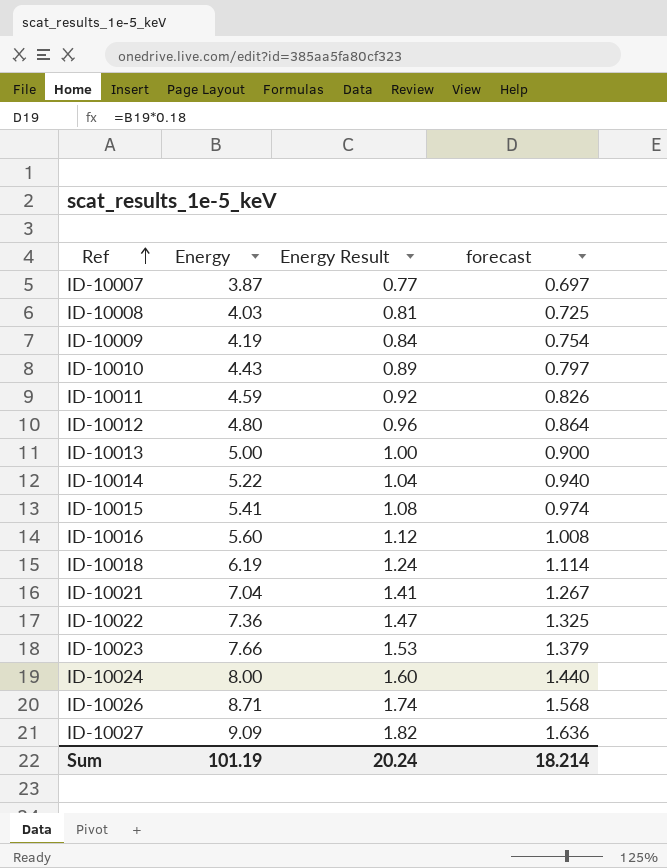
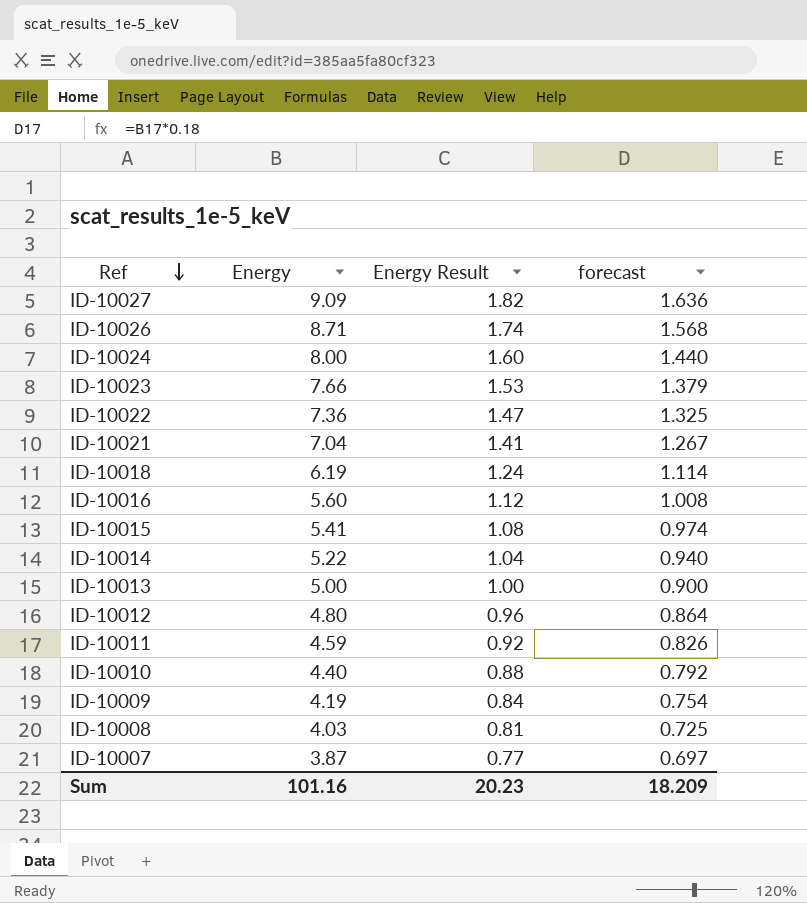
row order: Ref ascending -> Ref descending
ID-10010 | Energy: 4.43 -> 4.40
ID-10010 | Energy Result: 0.89 -> 0.88
ID-10010 | forecast: 0.797 -> 0.792
Sum | Energy: 101.19 -> 101.16
Sum | Energy Result: 20.24 -> 20.23
Sum | forecast: 18.214 -> 18.209

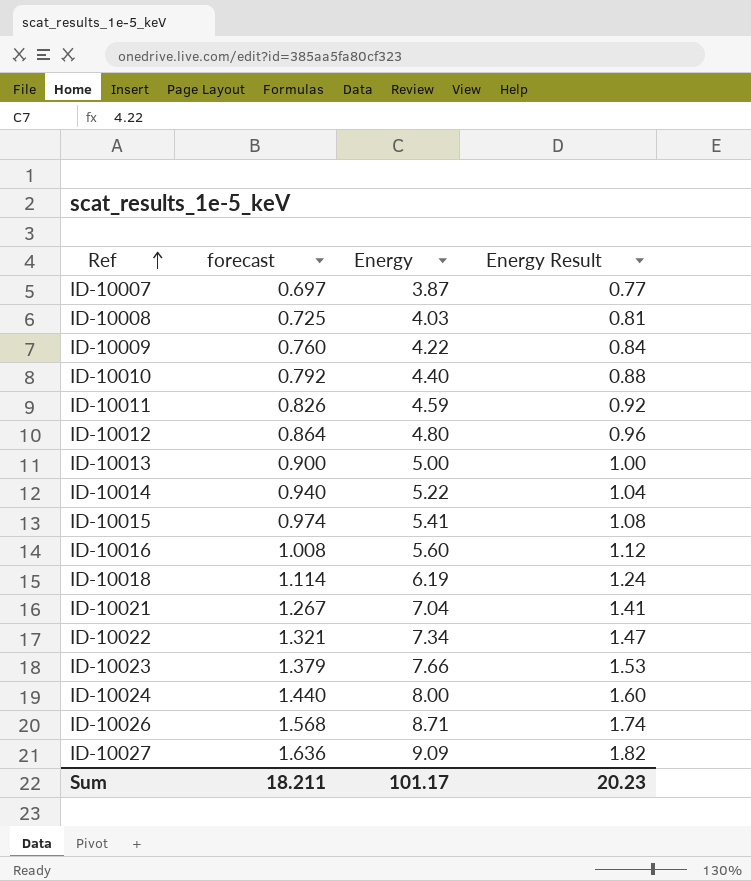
row order: Ref descending -> Ref ascending
column forecast | position: 4 -> 2
ID-10009 | forecast: 0.754 -> 0.760
ID-10009 | Energy: 4.19 -> 4.22
ID-10022 | forecast: 1.325 -> 1.321
ID-10022 | Energy: 7.36 -> 7.34
Sum | forecast: 18.209 -> 18.211
Sum | Energy: 101.16 -> 101.17

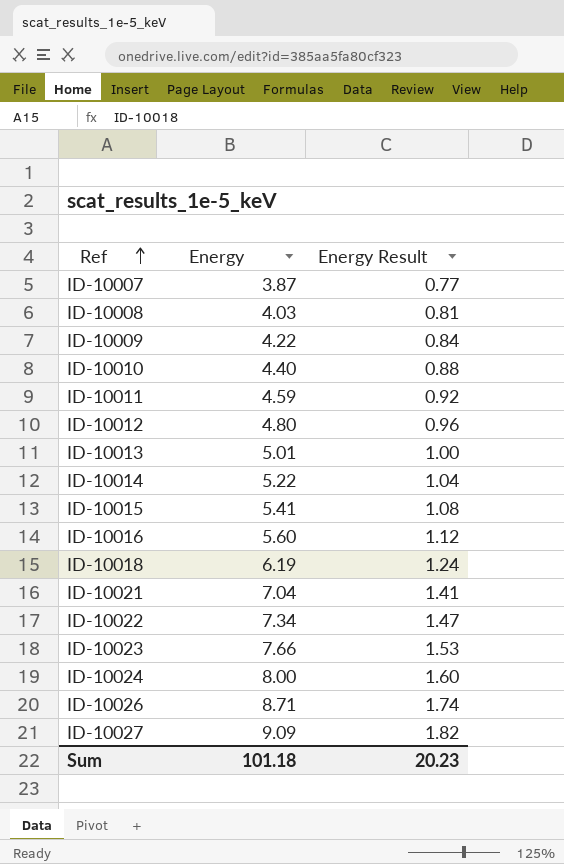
column forecast | formula: [Energy] * 0.18 -> none
ID-10013 | Energy: 5.00 -> 5.01
Sum | Energy: 101.17 -> 101.18

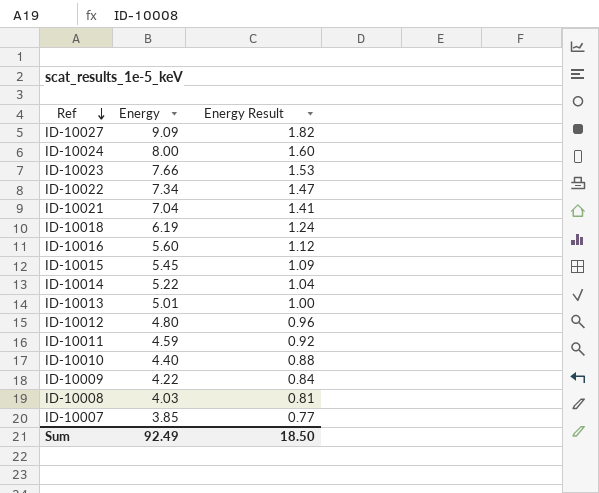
row order: Ref ascending -> Ref descending
row ID-10026: 8.71 | 1.74 -> none
ID-10015 | Energy: 5.41 -> 5.45
ID-10015 | Energy Result: 1.08 -> 1.09
ID-10007 | Energy: 3.87 -> 3.85
Sum | Energy: 101.18 -> 92.49
Sum | Energy Result: 20.23 -> 18.50

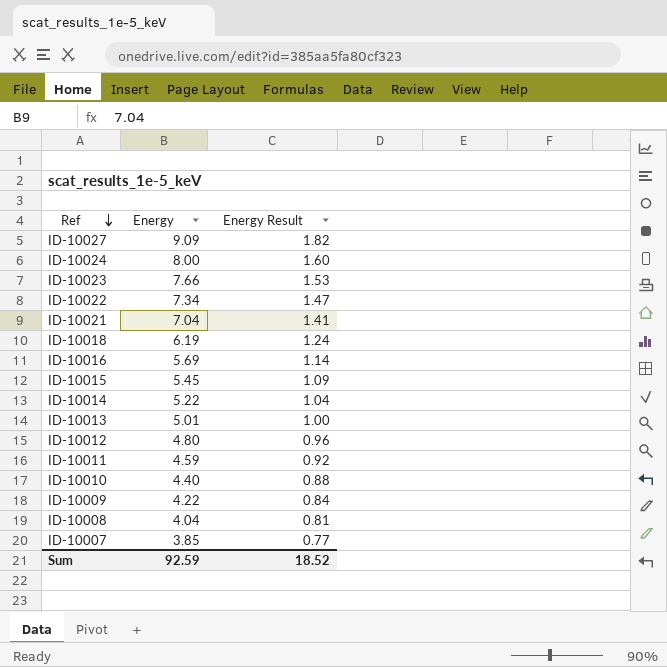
ID-10016 | Energy: 5.60 -> 5.69
ID-10016 | Energy Result: 1.12 -> 1.14
ID-10008 | Energy: 4.03 -> 4.04
Sum | Energy: 92.49 -> 92.59
Sum | Energy Result: 18.50 -> 18.52

